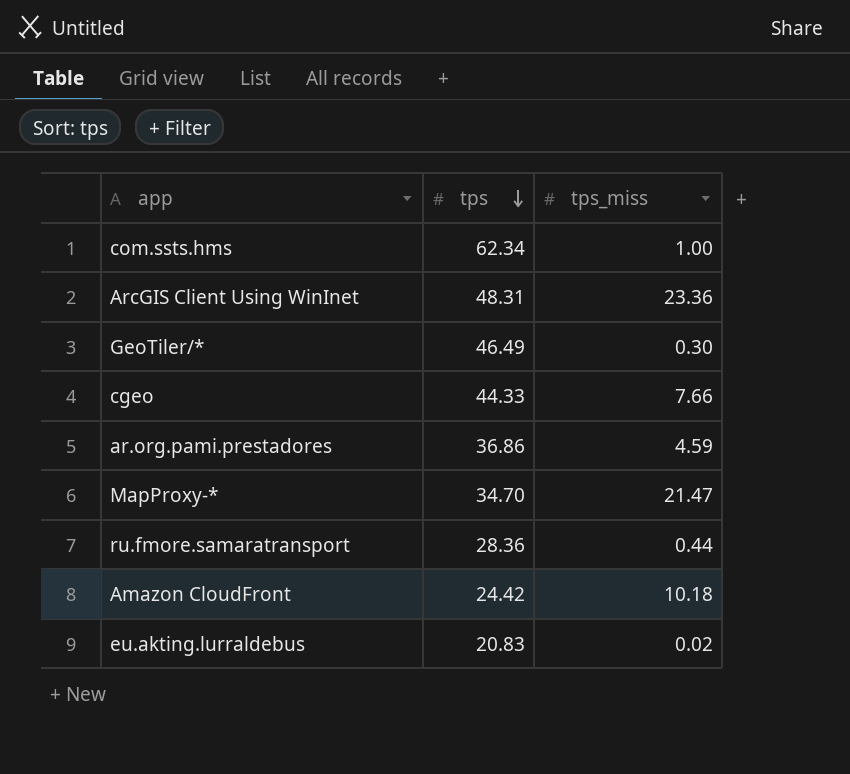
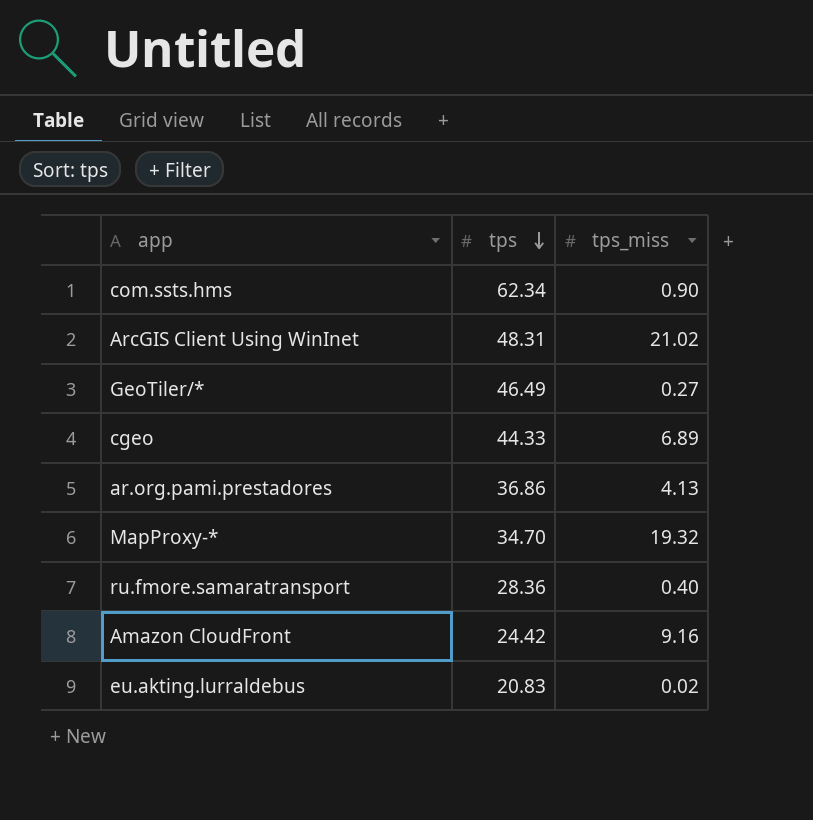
com.ssts.hms | tps_miss: 1.00 -> 0.90
ArcGIS Client Using WinInet | tps_miss: 23.36 -> 21.02
GeoTiler/* | tps_miss: 0.30 -> 0.27
cgeo | tps_miss: 7.66 -> 6.89
ar.org.pami.prestadores | tps_miss: 4.59 -> 4.13
MapProxy-* | tps_miss: 21.47 -> 19.32
ru.fmore.samaratransport | tps_miss: 0.44 -> 0.40
Amazon CloudFront | tps_miss: 10.18 -> 9.16

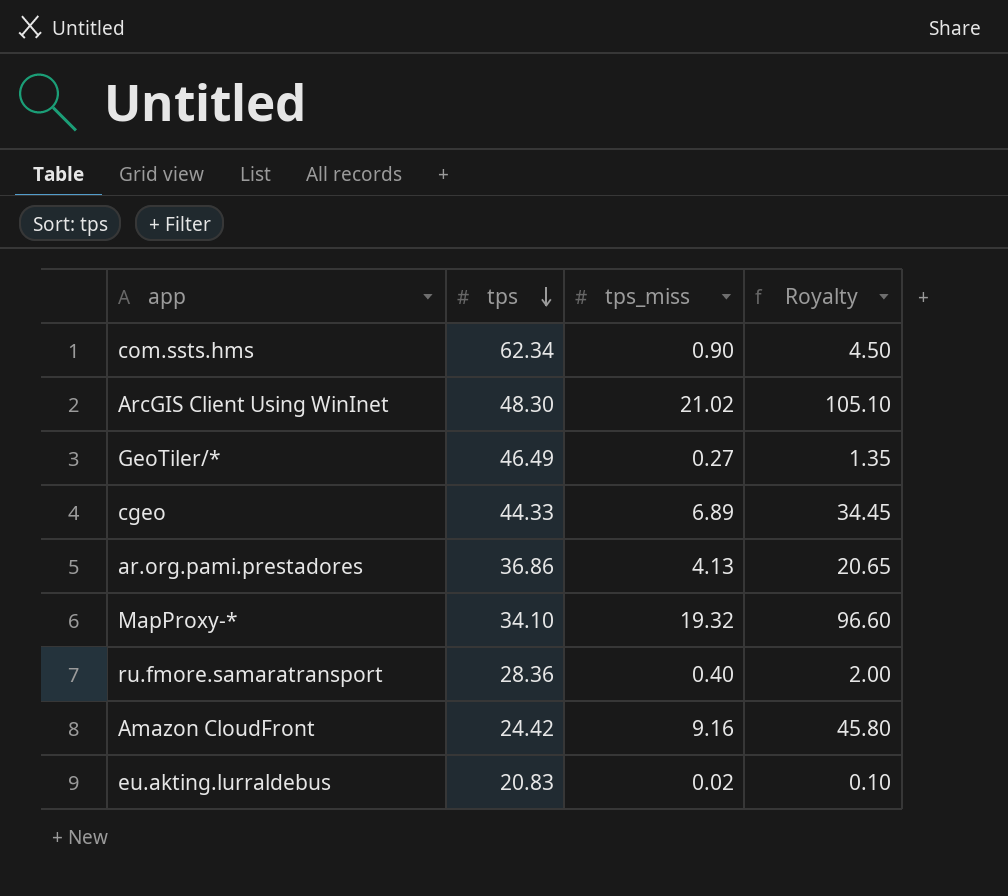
column Royalty | formula: none -> [tps_miss] * 5
ArcGIS Client Using WinInet | tps: 48.31 -> 48.30
MapProxy-* | tps: 34.70 -> 34.10

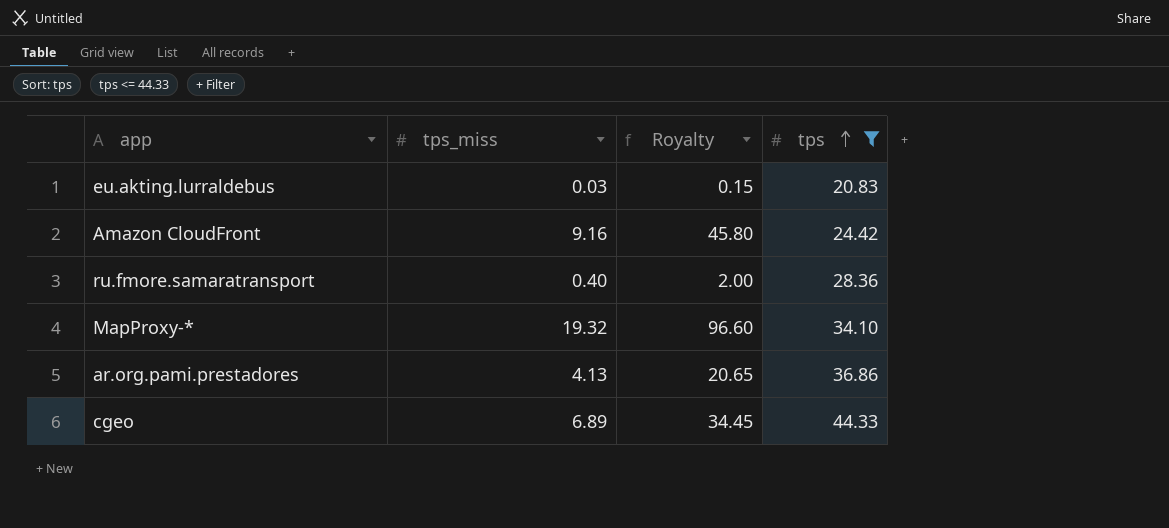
filter: none -> tps <= 44.33
row order: tps descending -> tps ascending
column tps | position: 2 -> 4
eu.akting.lurraldebus | tps_miss: 0.02 -> 0.03
eu.akting.lurraldebus | Royalty: 0.10 -> 0.15

